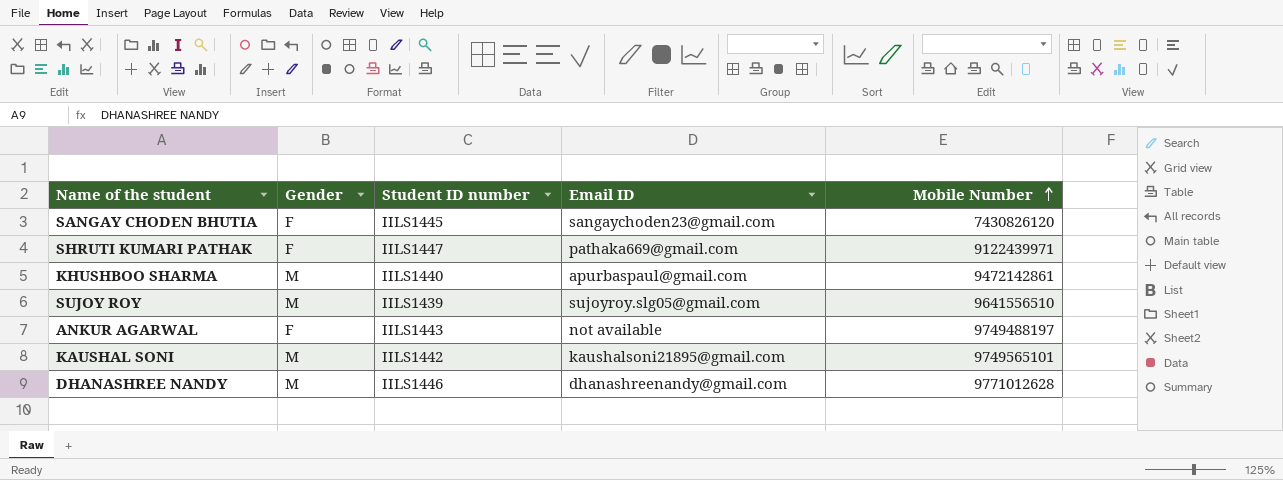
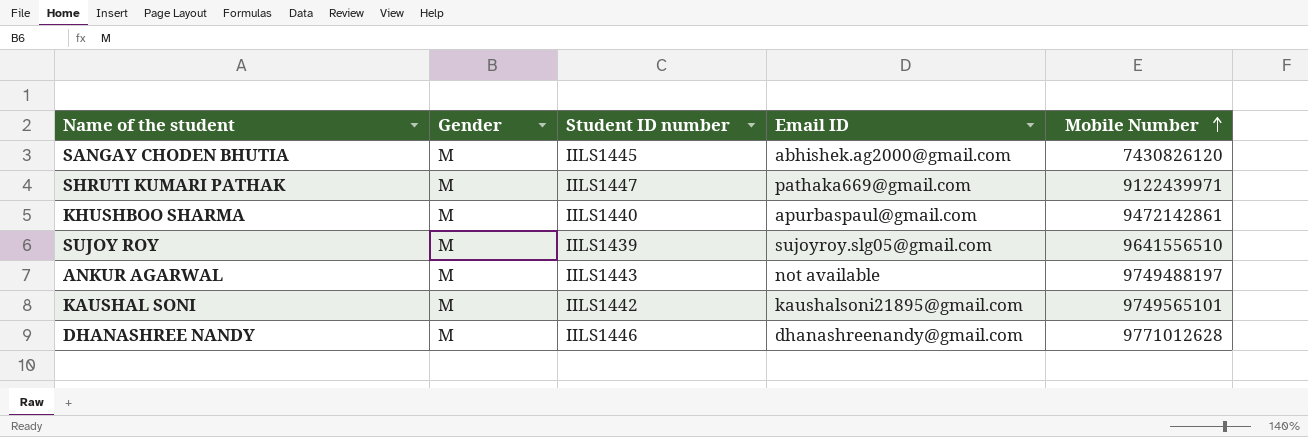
SANGAY CHODEN BHUTIA | Gender: F -> M
SANGAY CHODEN BHUTIA | Email ID: sangaychoden23@gmail.com -> abhishek.ag2000@gmail.com
SHRUTI KUMARI PATHAK | Gender: F -> M
ANKUR AGARWAL | Gender: F -> M

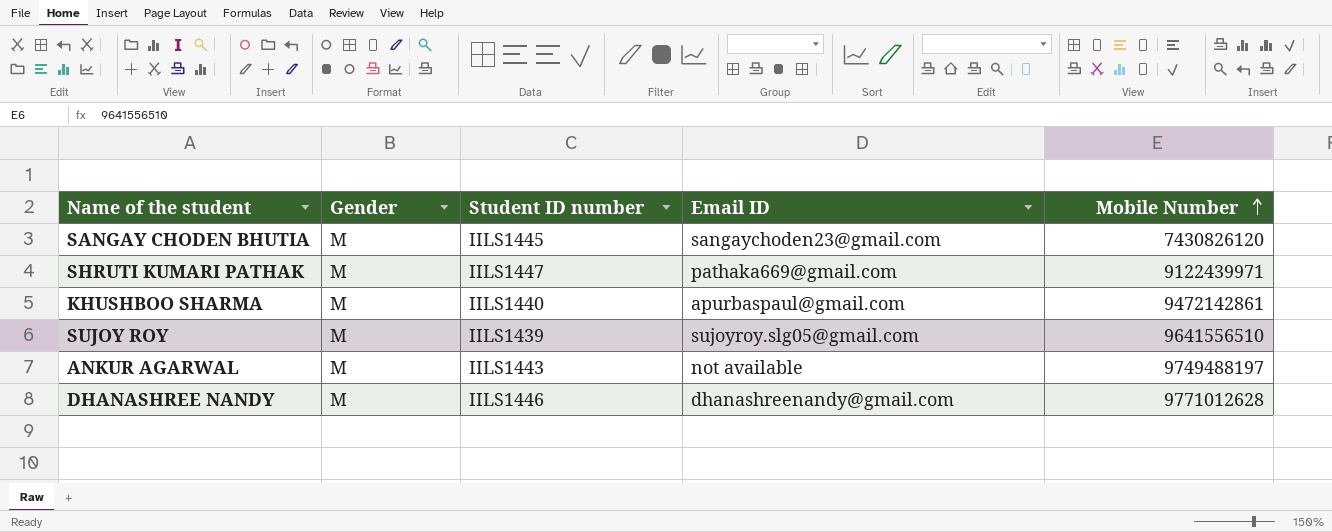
row KAUSHAL SONI: M | IILS1442 | kaushalsoni21895@gmail.com | 9749565101 -> none
SANGAY CHODEN BHUTIA | Email ID: abhishek.ag2000@gmail.com -> sangaychoden23@gmail.com

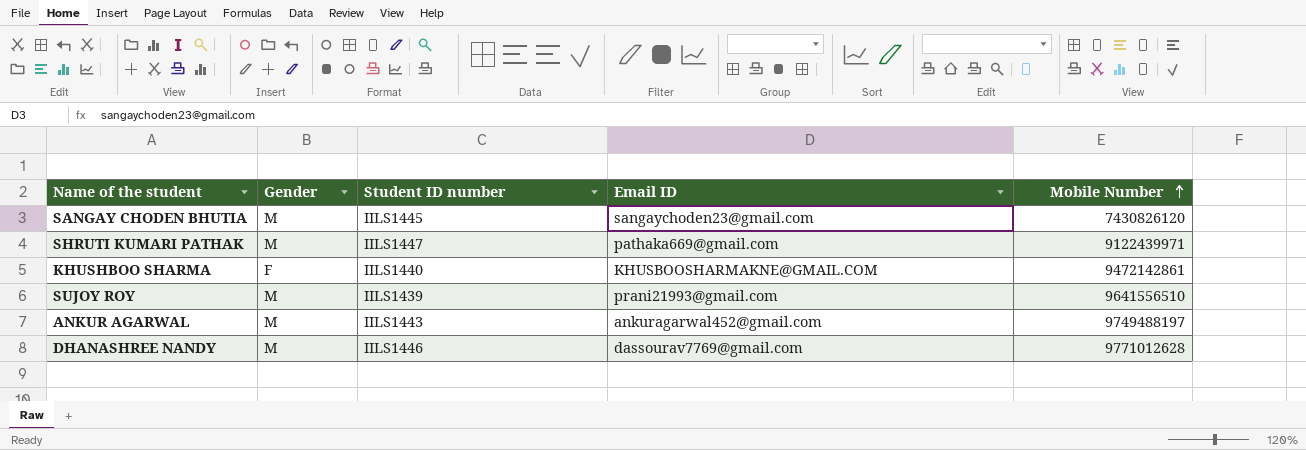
KHUSHBOO SHARMA | Gender: M -> F
KHUSHBOO SHARMA | Email ID: apurbaspaul@gmail.com -> KHUSBOOSHARMAKNE@GMAIL.COM
SUJOY ROY | Email ID: sujoyroy.slg05@gmail.com -> prani21993@gmail.com
ANKUR AGARWAL | Email ID: not available -> ankuragarwal452@gmail.com
DHANASHREE NANDY | Email ID: dhanashreenandy@gmail.com -> dassourav7769@gmail.com

